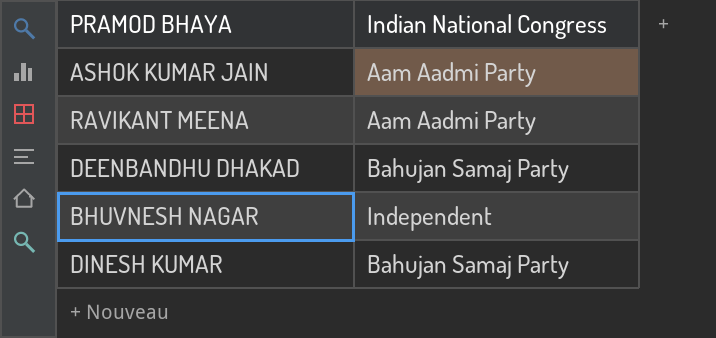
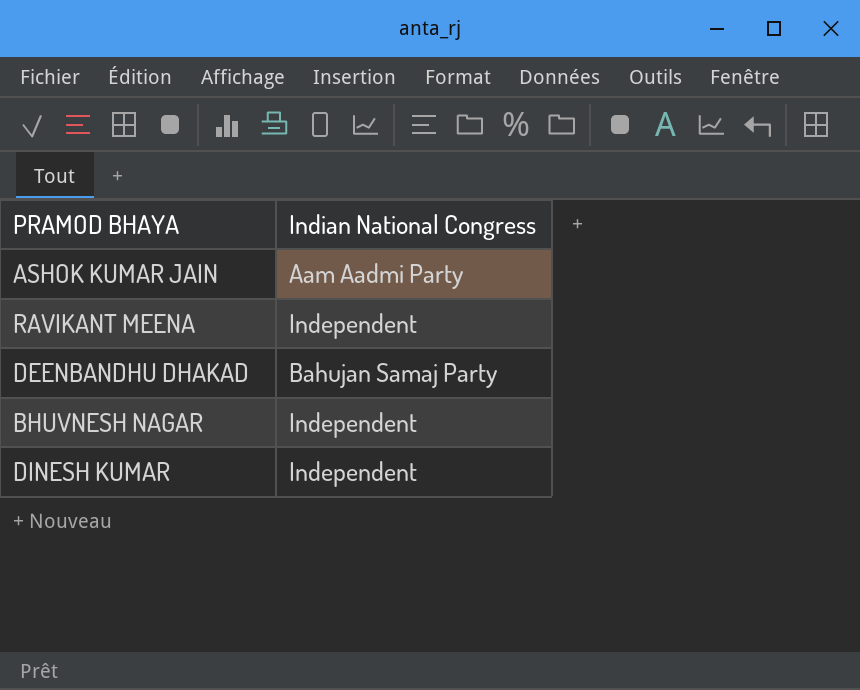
RAVIKANT MEENA | Indian National Congress: Aam Aadmi Party -> Independent
DINESH KUMAR | Indian National Congress: Bahujan Samaj Party -> Independent

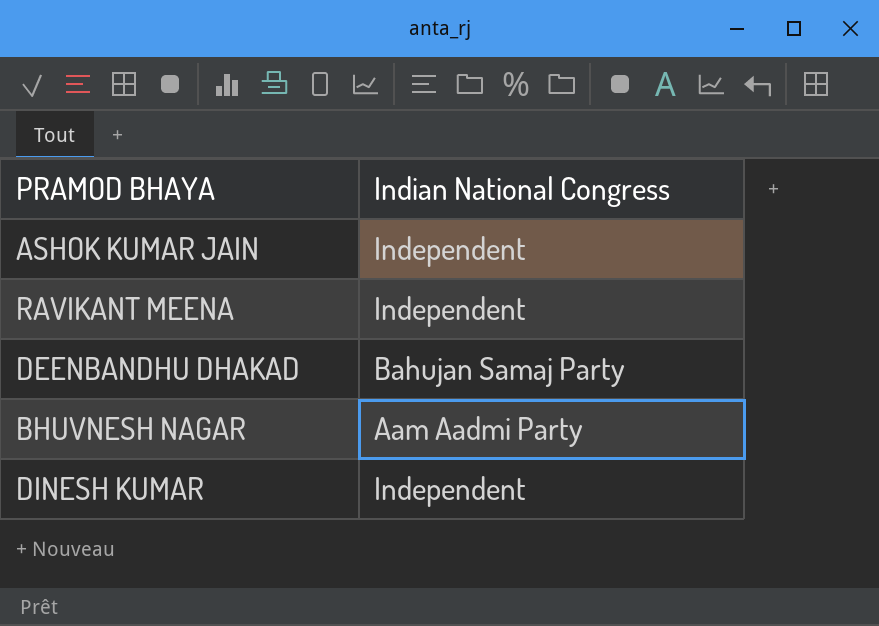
ASHOK KUMAR JAIN | Indian National Congress: Aam Aadmi Party -> Independent
BHUVNESH NAGAR | Indian National Congress: Independent -> Aam Aadmi Party

